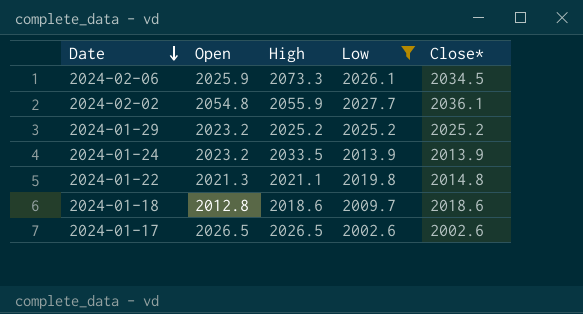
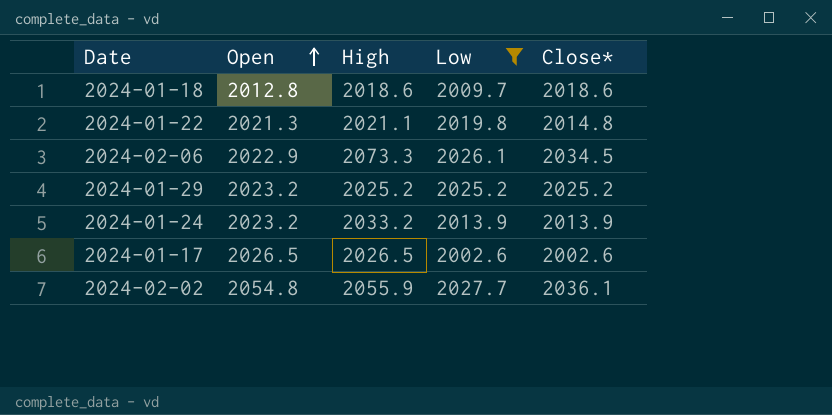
row order: Date descending -> Open ascending
2024-02-06 | Open: 2025.9 -> 2022.9
2024-01-24 | High: 2033.5 -> 2033.2

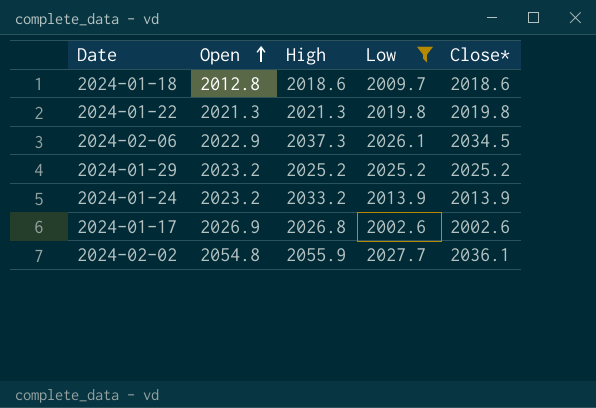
2024-01-22 | High: 2021.1 -> 2021.3
2024-01-22 | Close*: 2014.8 -> 2019.8
2024-02-06 | High: 2073.3 -> 2037.3
2024-01-17 | Open: 2026.5 -> 2026.9
2024-01-17 | High: 2026.5 -> 2026.8

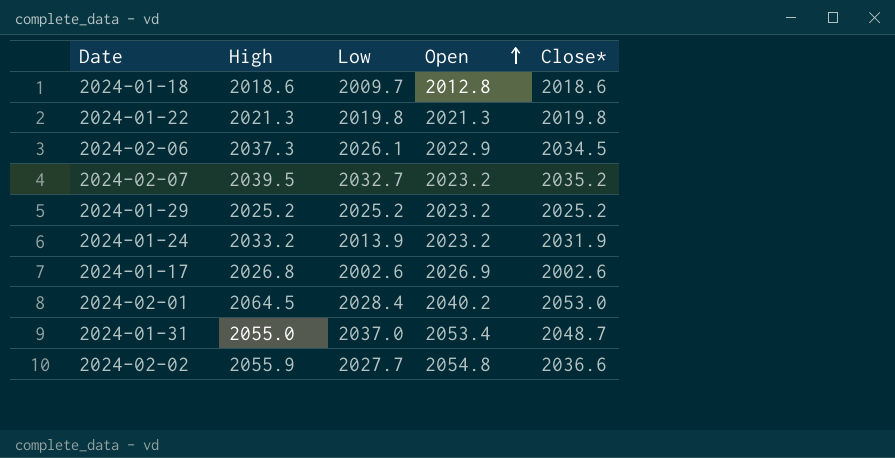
filter: Low <= 2027.7 -> none
column Open | position: 2 -> 4
2024-01-24 | Close*: 2013.9 -> 2031.9
2024-02-02 | Close*: 2036.1 -> 2036.6

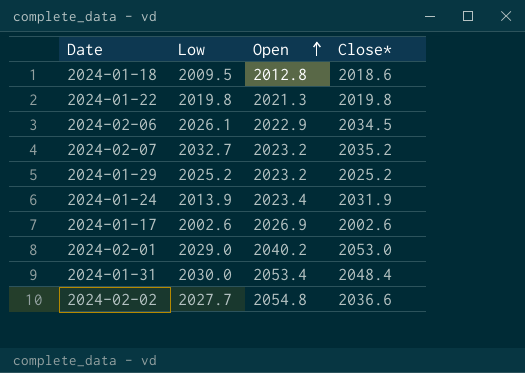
column High | position: 2 -> none
2024-01-18 | Low: 2009.7 -> 2009.5
2024-01-24 | Open: 2023.2 -> 2023.4
2024-02-01 | Low: 2028.4 -> 2029.0
2024-01-31 | Low: 2037.0 -> 2030.0
2024-01-31 | Close*: 2048.7 -> 2048.4

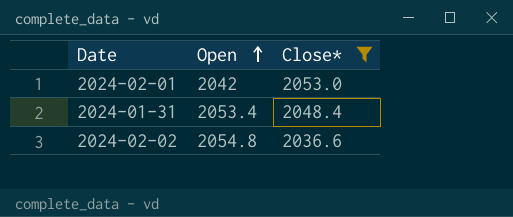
filter: none -> Close* >= 2036.6
column Low | position: 2 -> none
2024-02-01 | Open: 2040.2 -> 2042

